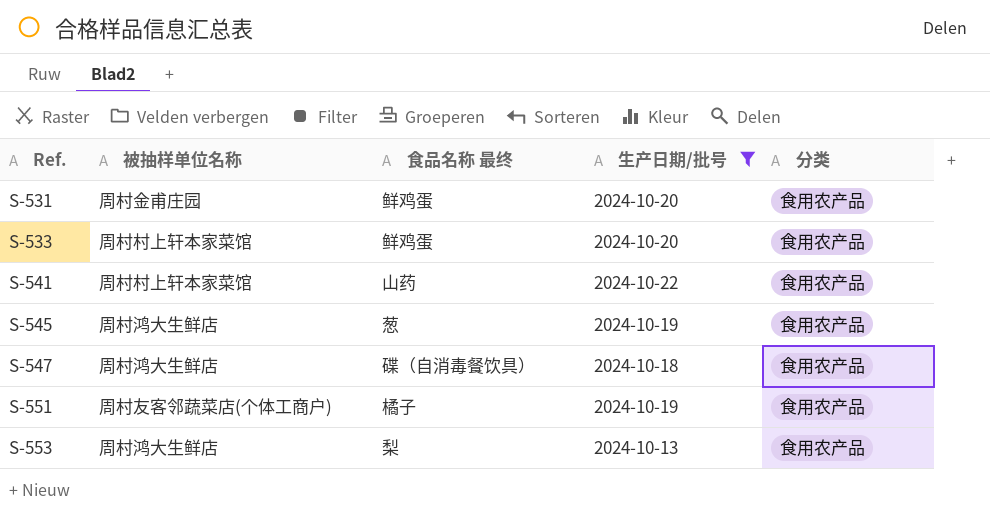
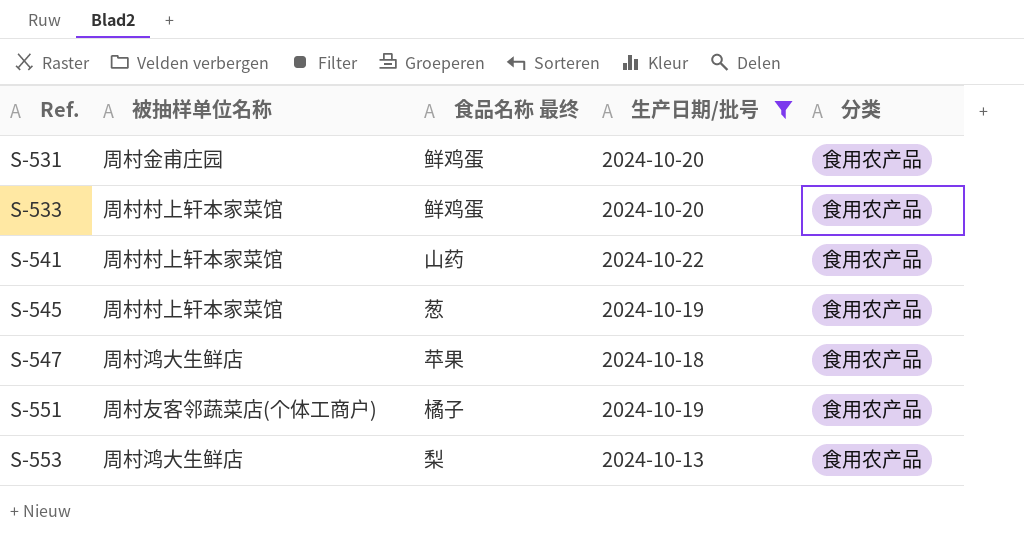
S-545 | 被抽样单位名称: 周村鸿大生鲜店 -> 周村村上轩本家菜馆
S-547 | 食品名称 最终: 碟（自消毒餐饮具） -> 苹果

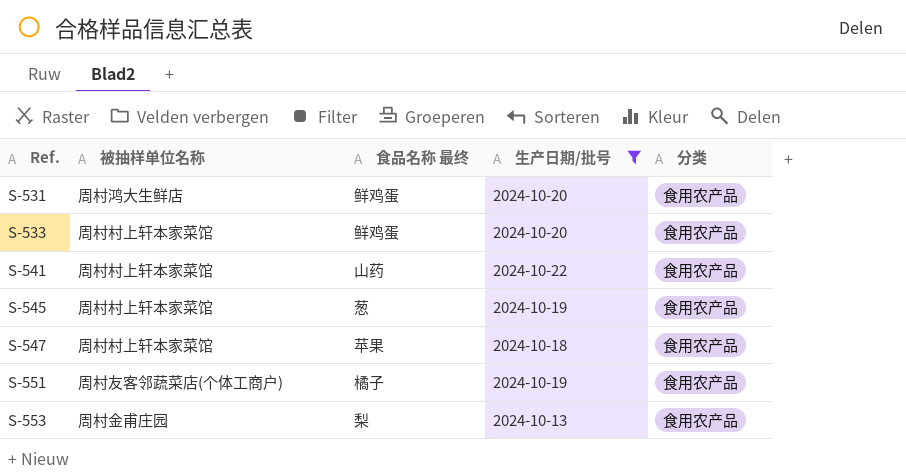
S-531 | 被抽样单位名称: 周村金甫庄园 -> 周村鸿大生鲜店
S-547 | 被抽样单位名称: 周村鸿大生鲜店 -> 周村村上轩本家菜馆
S-553 | 被抽样单位名称: 周村鸿大生鲜店 -> 周村金甫庄园

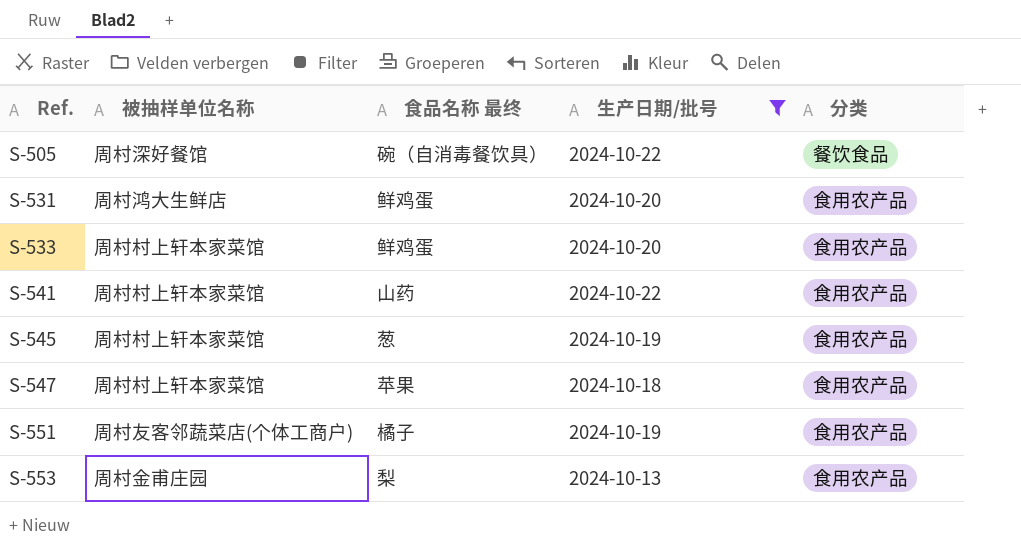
row S-505: none -> 周村深好餐馆 | 碗（自消毒餐饮具） | 2024-10-22 | 餐饮食品

